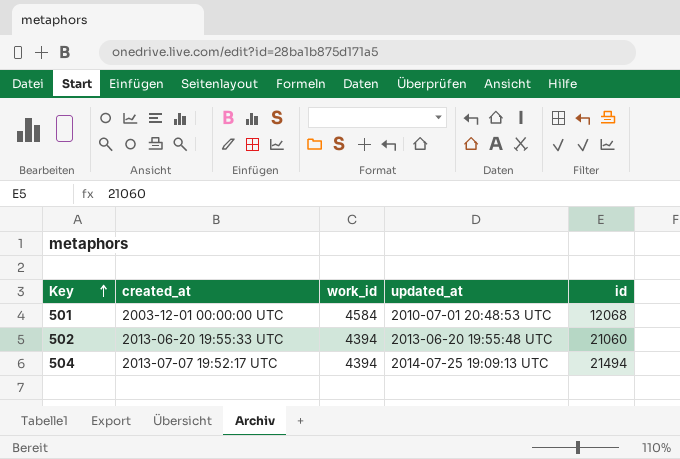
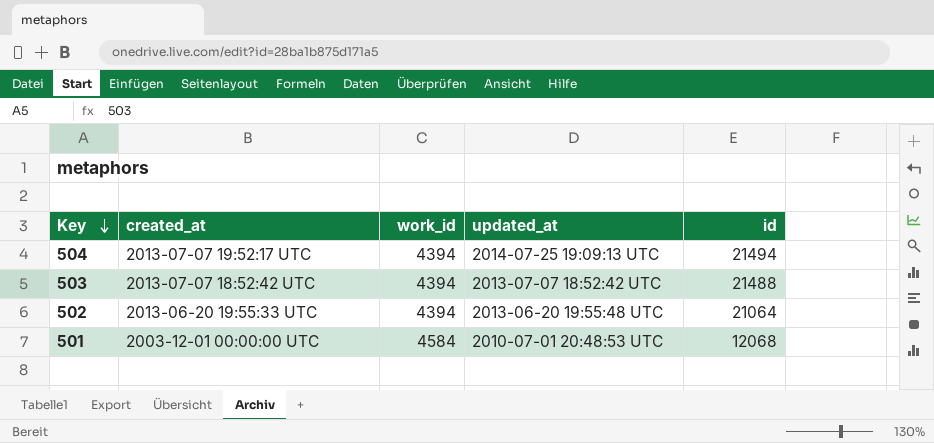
row order: Key ascending -> Key descending
row 503: none -> 2013-07-07 18:52:42 UTC | 4394 | 2013-07-07 18:52:42 UTC | 21488
502 | id: 21060 -> 21064

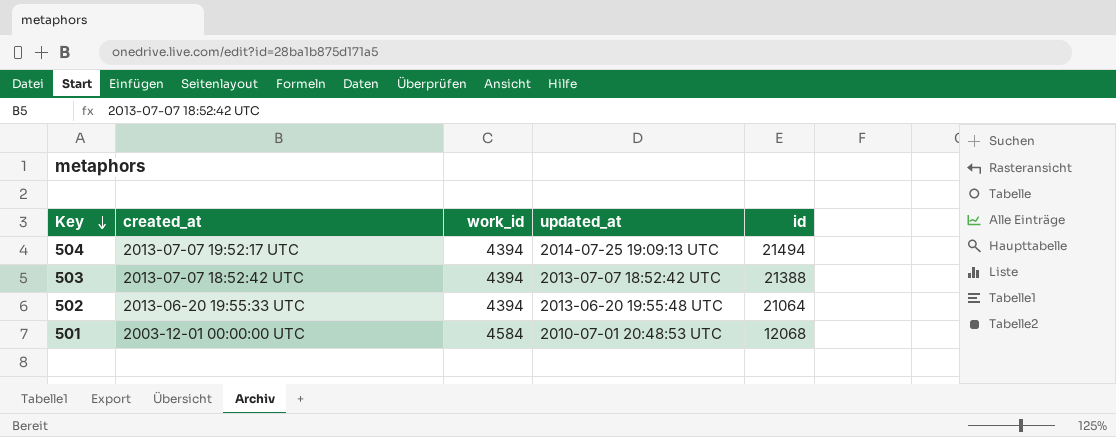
503 | id: 21488 -> 21388

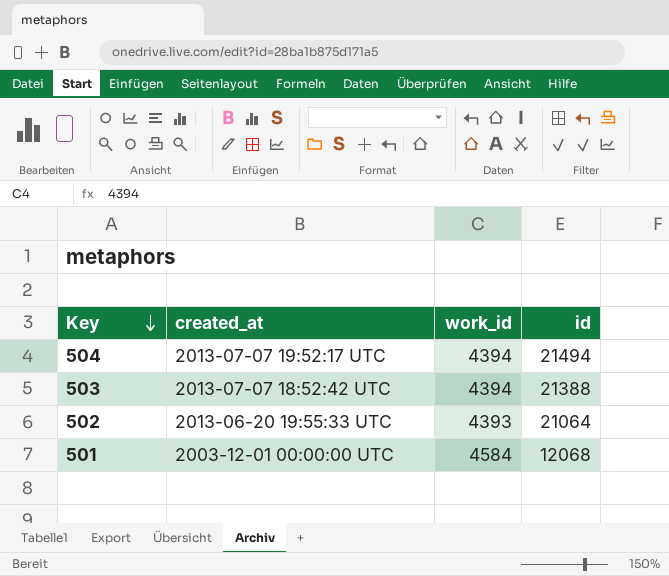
column updated_at | position: 4 -> none
502 | work_id: 4394 -> 4393

